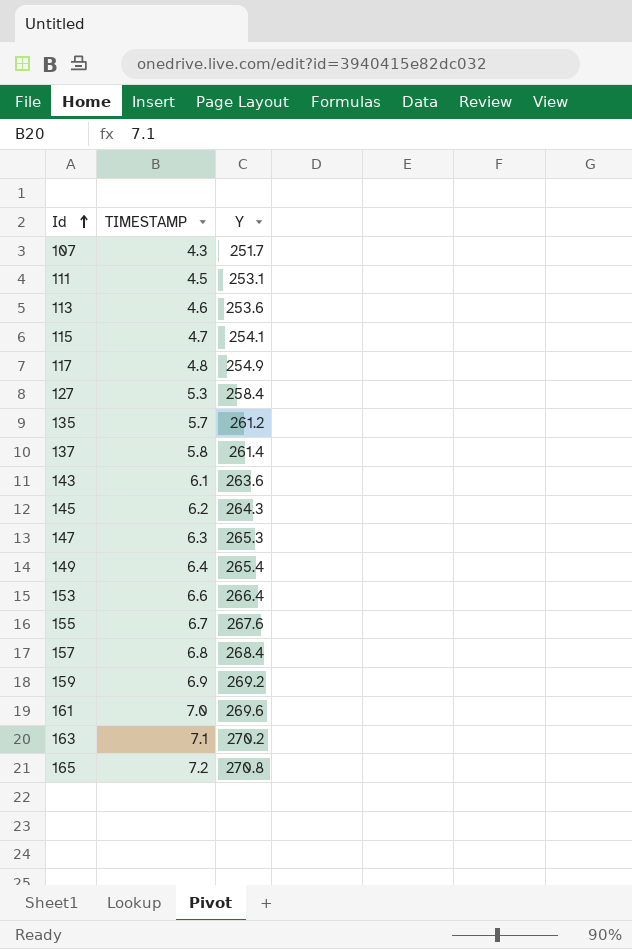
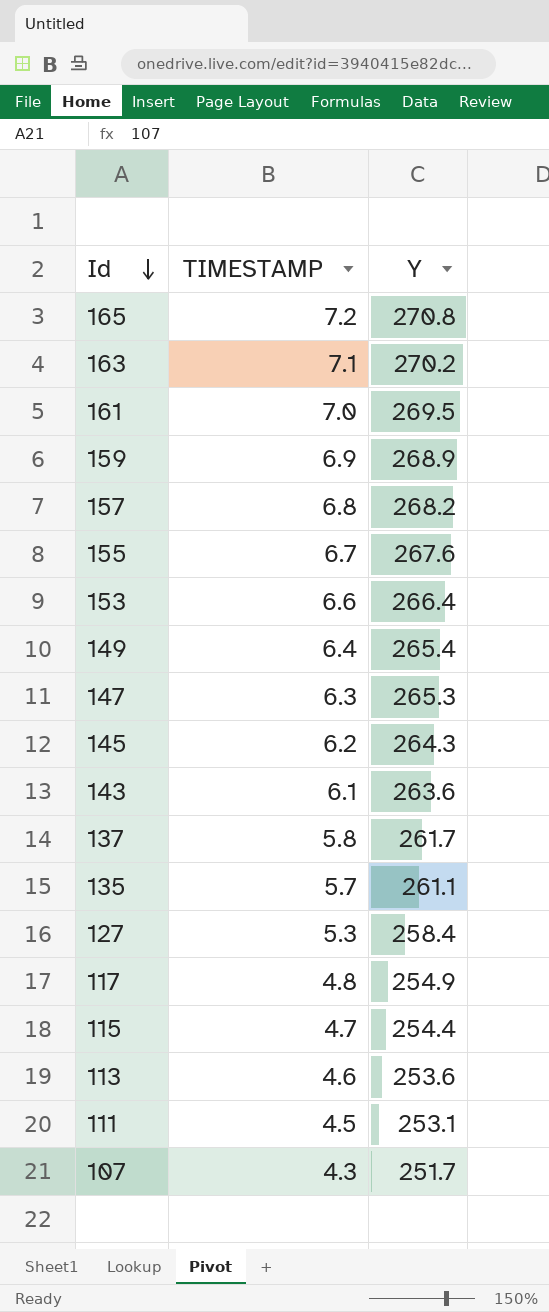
row order: Id ascending -> Id descending
161 | Y: 269.6 -> 269.5
159 | Y: 269.2 -> 268.9
157 | Y: 268.4 -> 268.2
137 | Y: 261.4 -> 261.7
135 | Y: 261.2 -> 261.1
115 | Y: 254.1 -> 254.4

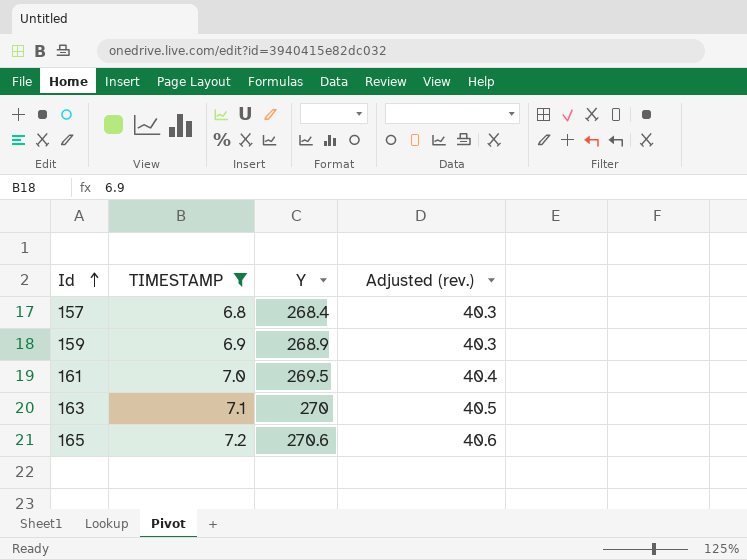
filter: none -> TIMESTAMP >= 6.8
row order: Id descending -> Id ascending
column Adjusted (rev.) | formula: none -> [Y] * 0.15
157 | Y: 268.2 -> 268.4
163 | Y: 270.2 -> 270
165 | Y: 270.8 -> 270.6

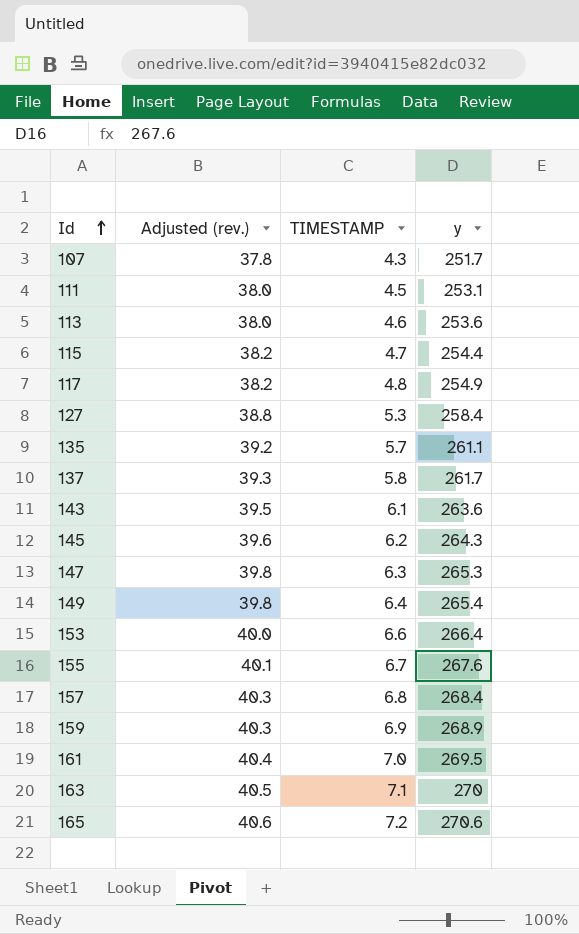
filter: TIMESTAMP >= 6.8 -> none
column Adjusted (rev.) | position: 4 -> 2
column name: Y -> y

